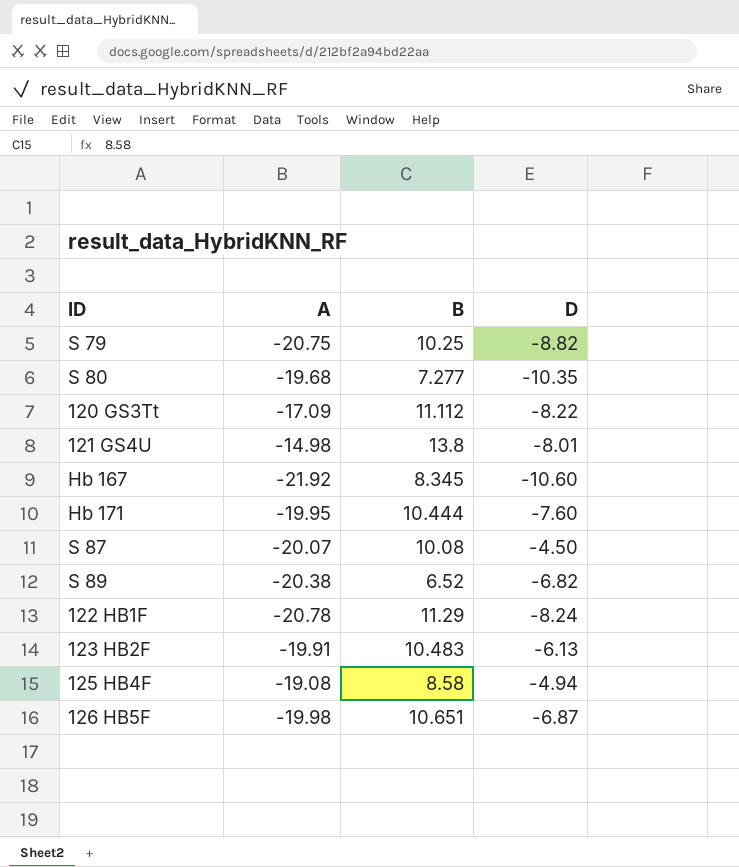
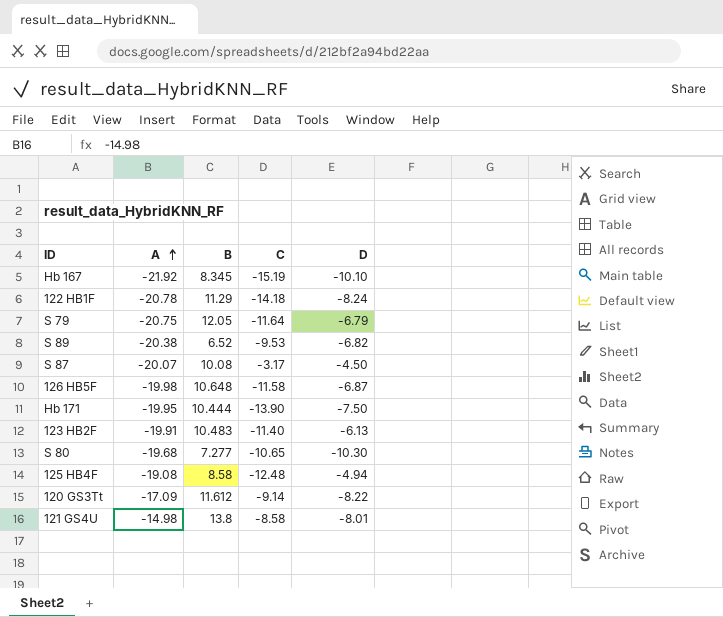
row order: none -> A ascending
column C | position: none -> 4
Hb 167 | D: -10.60 -> -10.10
S 79 | B: 10.25 -> 12.05
S 79 | D: -8.82 -> -6.79
126 HB5F | B: 10.651 -> 10.648
Hb 171 | D: -7.60 -> -7.50
S 80 | D: -10.35 -> -10.30
120 GS3Tt | B: 11.112 -> 11.612

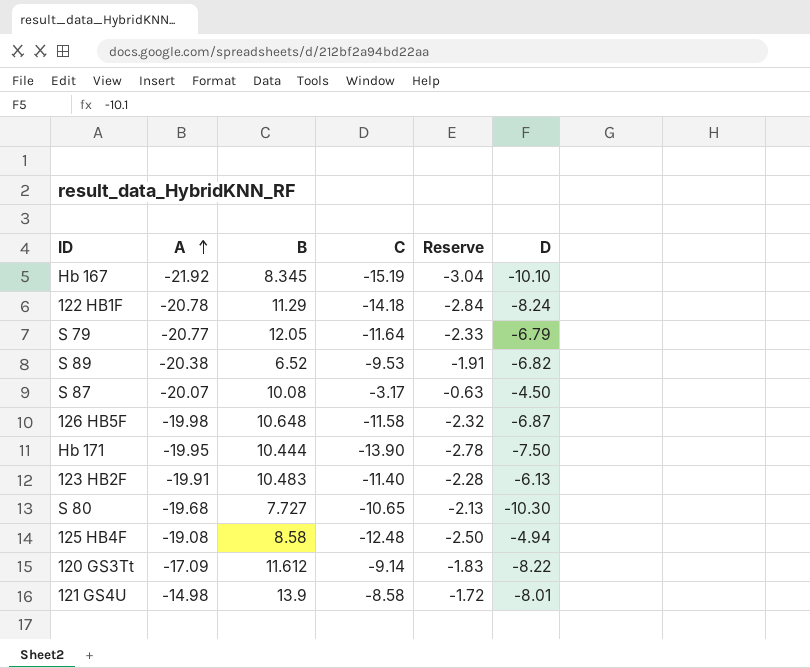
column Reserve | formula: none -> [C] * 0.2
S 79 | A: -20.75 -> -20.77
S 80 | B: 7.277 -> 7.727
121 GS4U | B: 13.8 -> 13.9

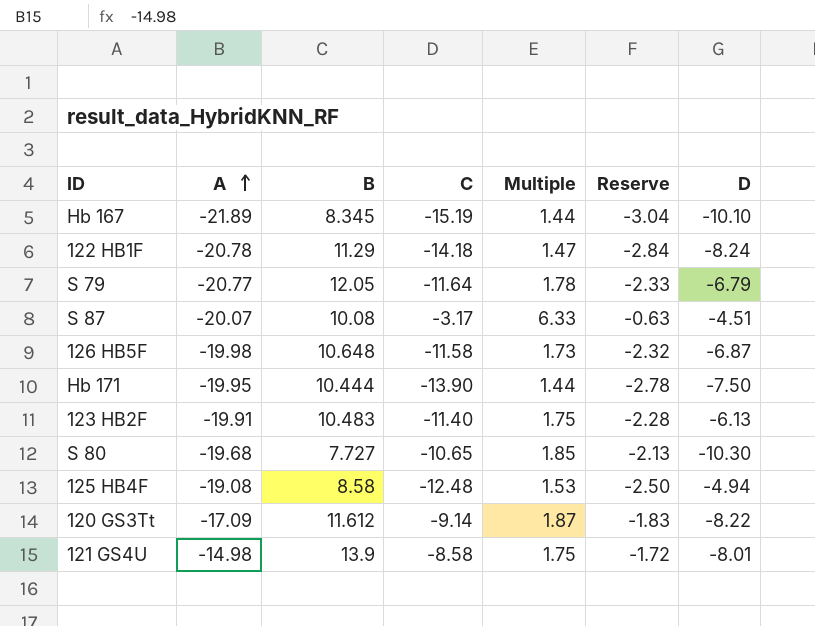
column Multiple | formula: none -> [A] / [C]
row S 89: -20.38 | 6.52 | -9.53 | -1.91 | -6.82 -> none
Hb 167 | A: -21.92 -> -21.89
S 87 | D: -4.50 -> -4.51

